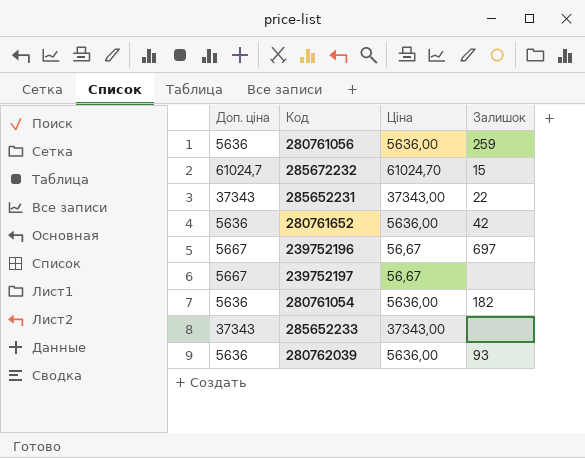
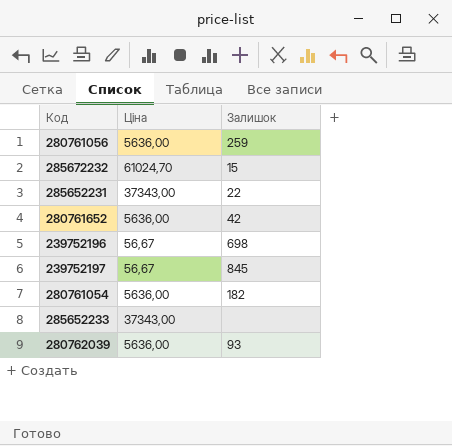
column Доп. ціна | position: 1 -> none
239752196 | Залишок: 697 -> 698
239752197 | Залишок: none -> 845

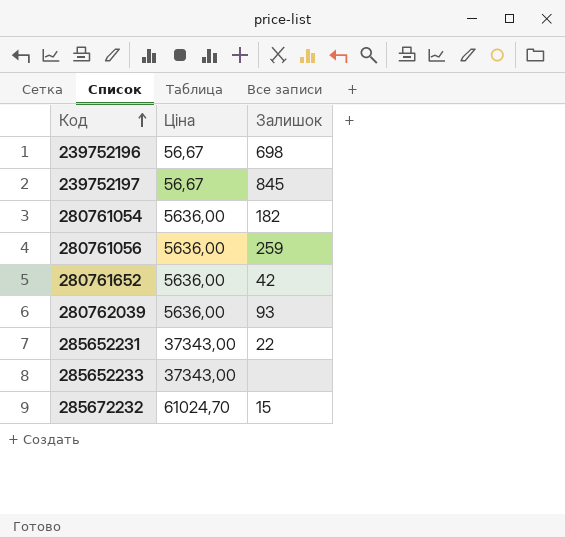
row order: none -> Код ascending

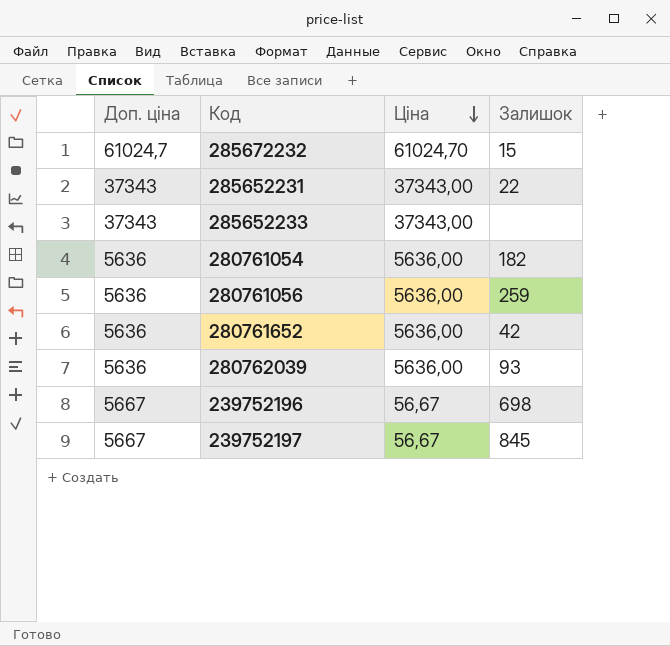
row order: Код ascending -> Ціна descending
column Доп. ціна | position: none -> 1

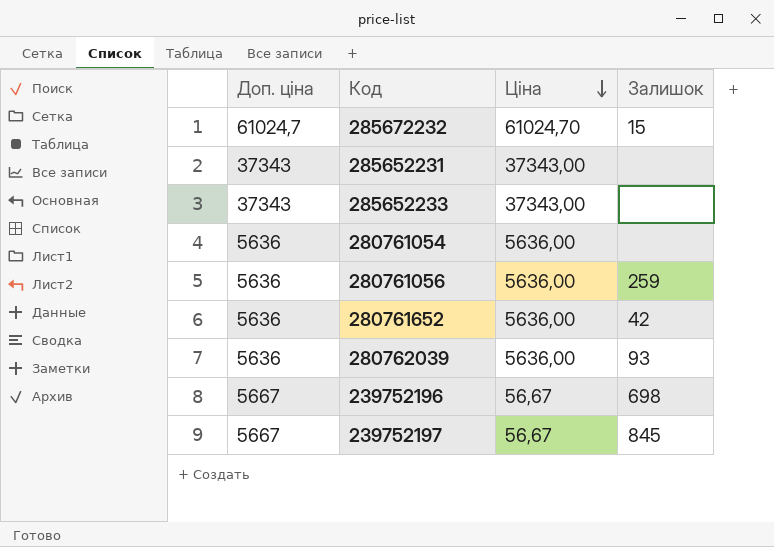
285652231 | Залишок: 22 -> none
280761054 | Залишок: 182 -> none

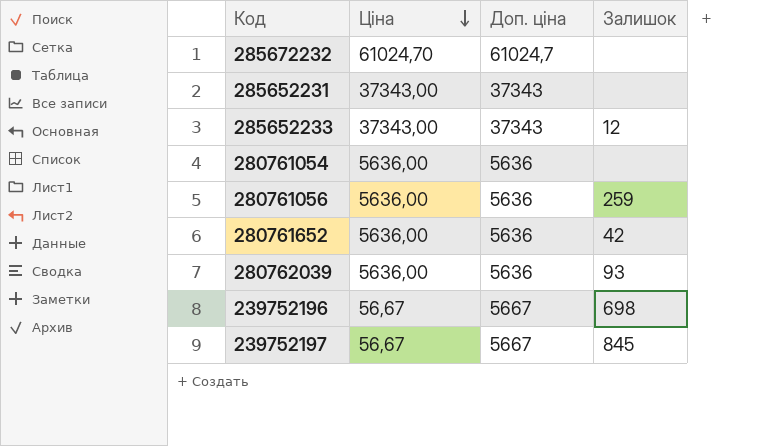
column Доп. ціна | position: 1 -> 3
285672232 | Залишок: 15 -> none
285652233 | Залишок: none -> 12

